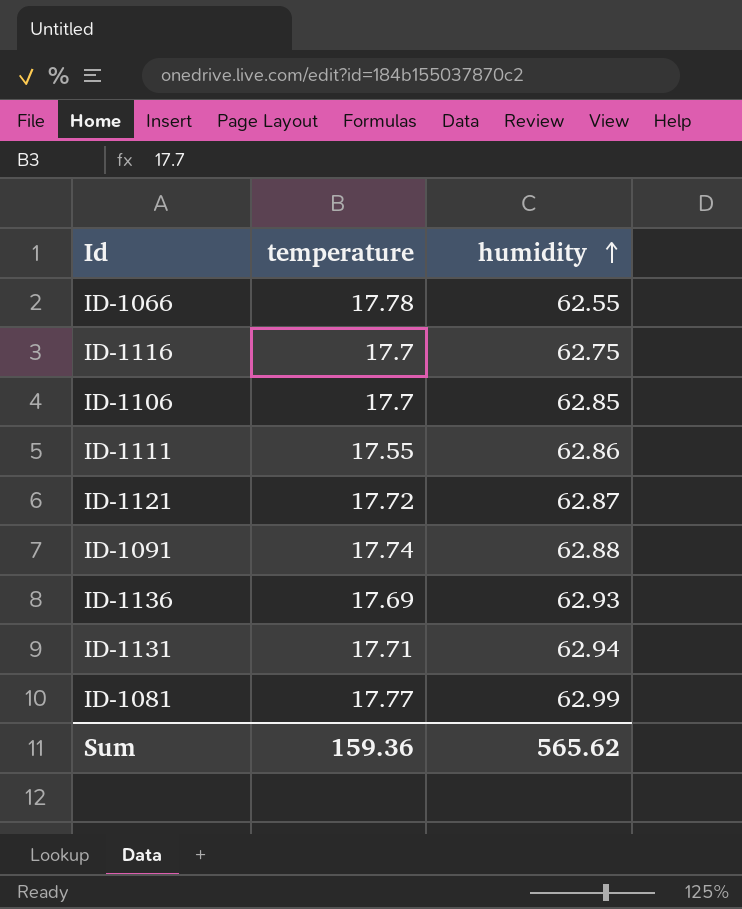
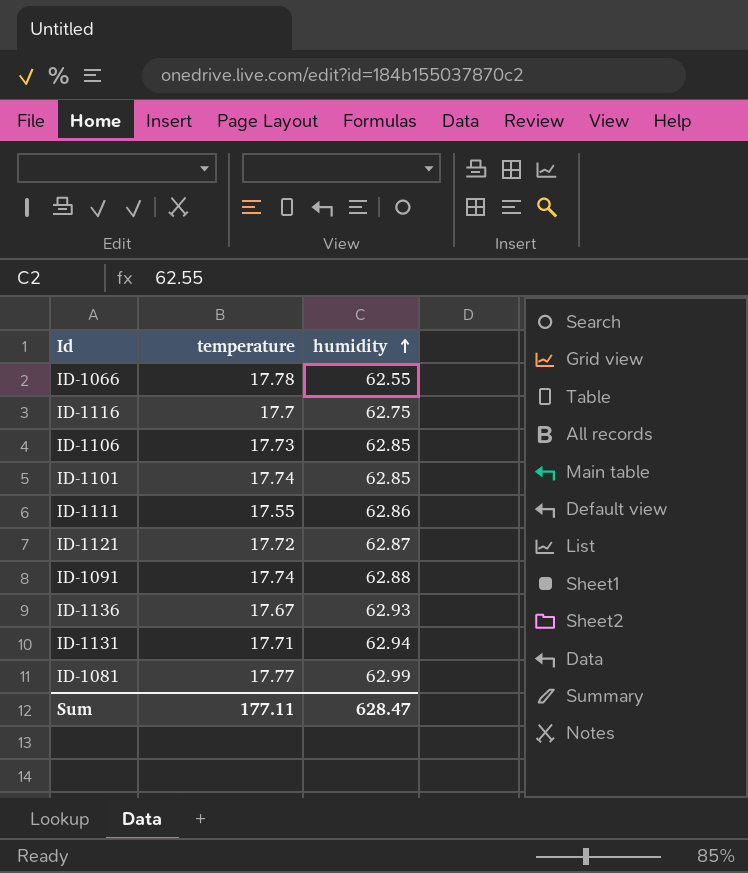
ID-1106 | temperature: 17.7 -> 17.73
row ID-1101: none -> 17.74 | 62.85
ID-1136 | temperature: 17.69 -> 17.67
Sum | temperature: 159.36 -> 177.11
Sum | humidity: 565.62 -> 628.47

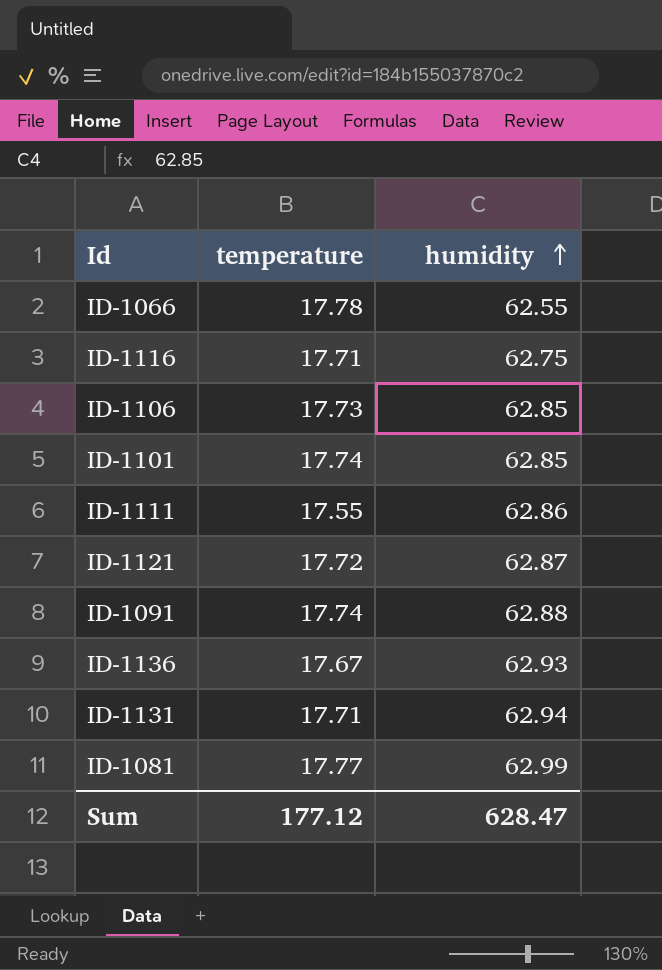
ID-1116 | temperature: 17.7 -> 17.71
Sum | temperature: 177.11 -> 177.12

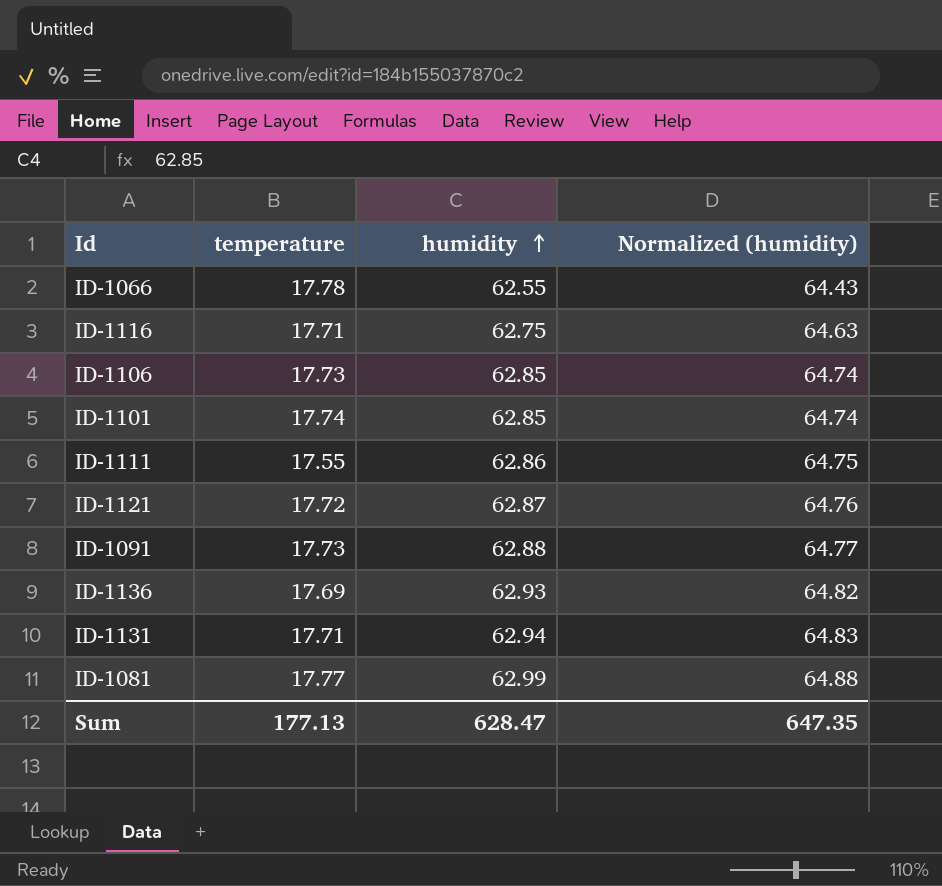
column Normalized (humidity) | formula: none -> [humidity] * 1.03
ID-1091 | temperature: 17.74 -> 17.73
ID-1136 | temperature: 17.67 -> 17.69
Sum | temperature: 177.12 -> 177.13

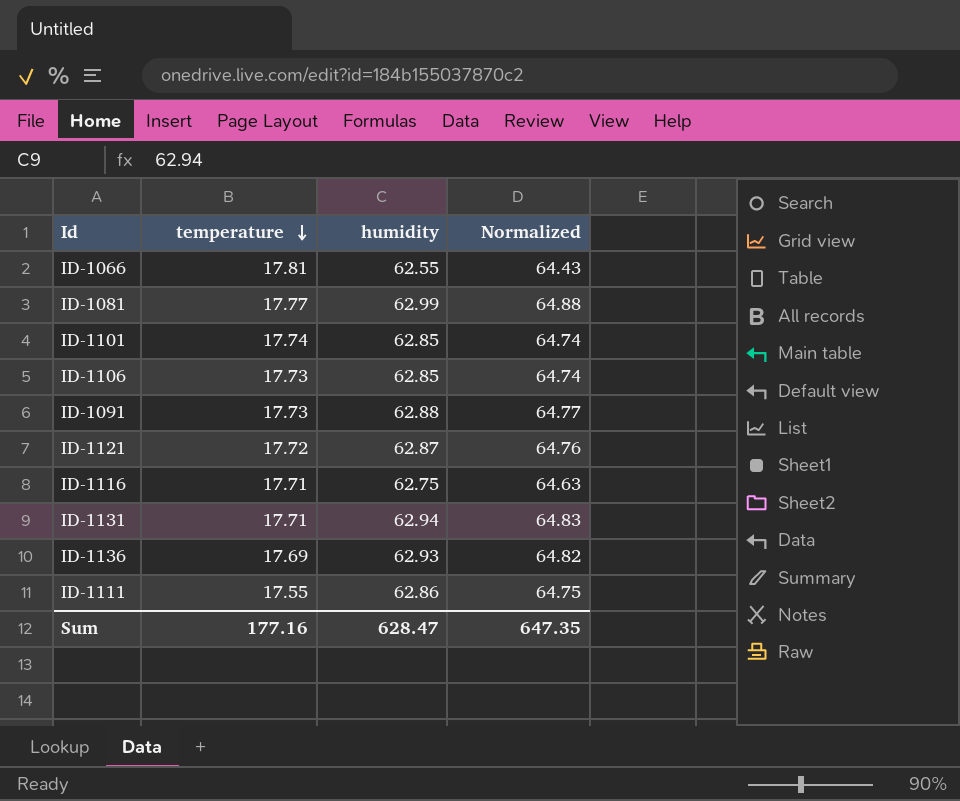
row order: humidity ascending -> temperature descending
column name: Normalized (humidity) -> Normalized
ID-1066 | temperature: 17.78 -> 17.81
Sum | temperature: 177.13 -> 177.16

